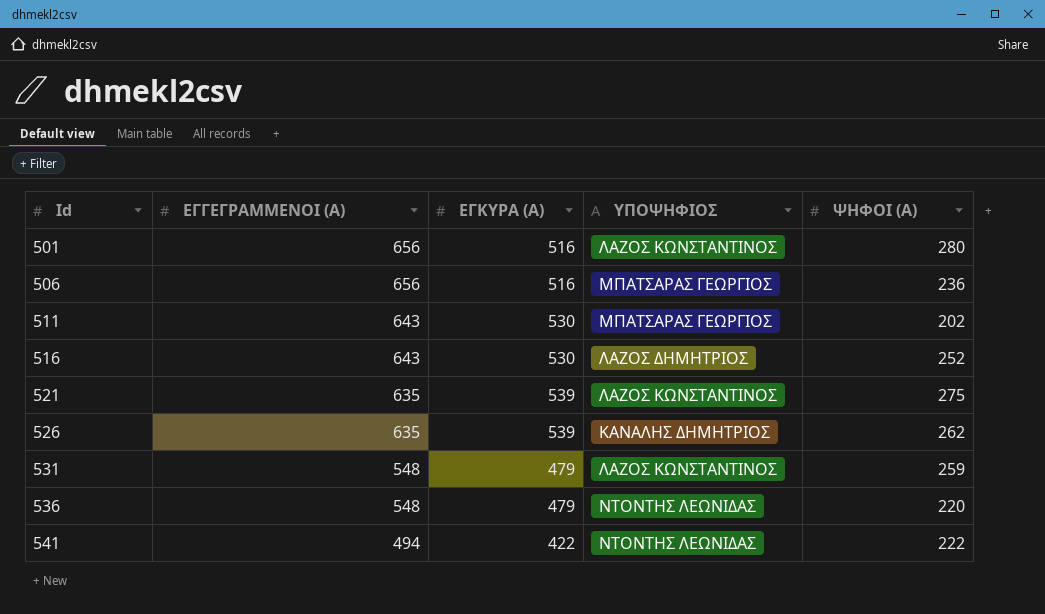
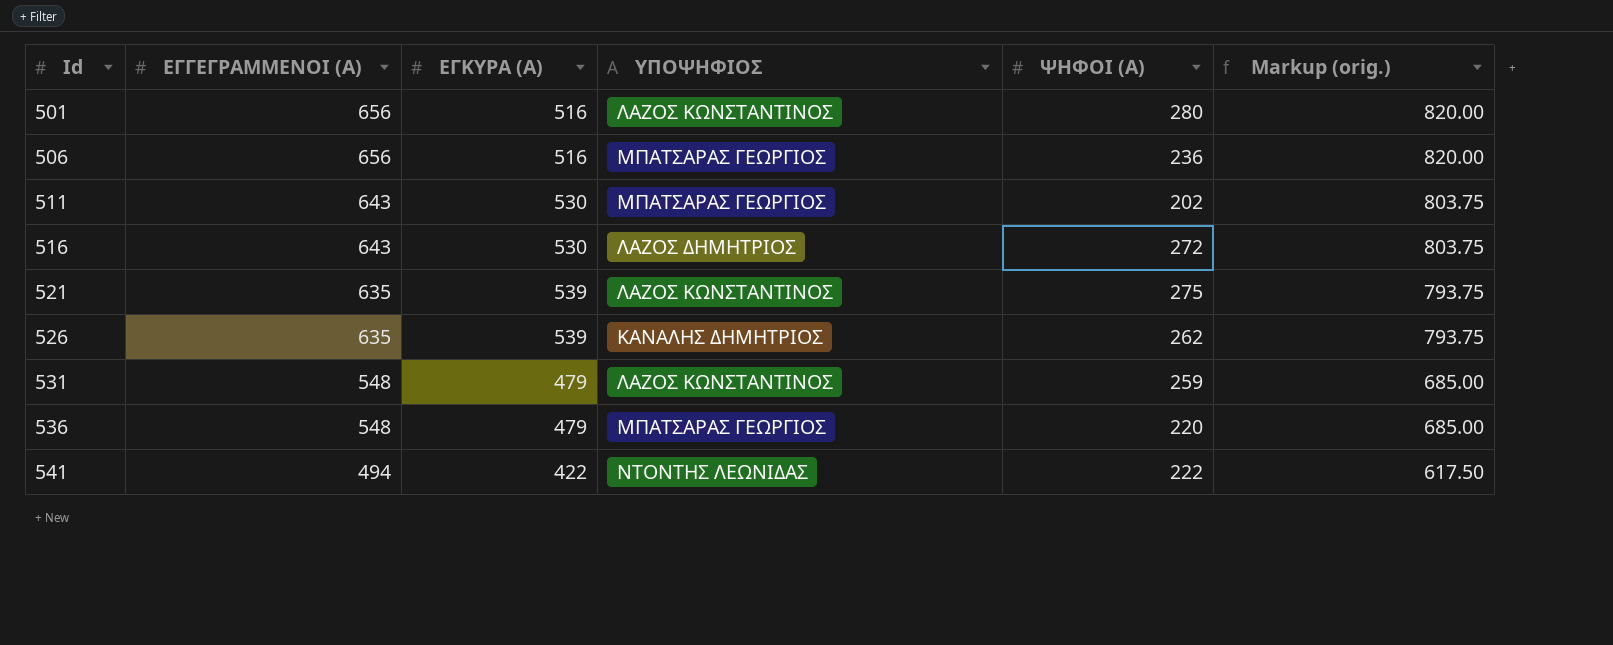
column Markup (orig.) | formula: none -> [ΕΓΓΕΓΡΑΜΜΕΝΟΙ (Α)] * 1.25
516 | ΨΗΦΟΙ (Α): 252 -> 272
536 | ΥΠΟΨΗΦΙΟΣ: ΝΤΟΝΤΗΣ ΛΕΩΝΙΔΑΣ -> ΜΠΑΤΣΑΡΑΣ ΓΕΩΡΓΙΟΣ

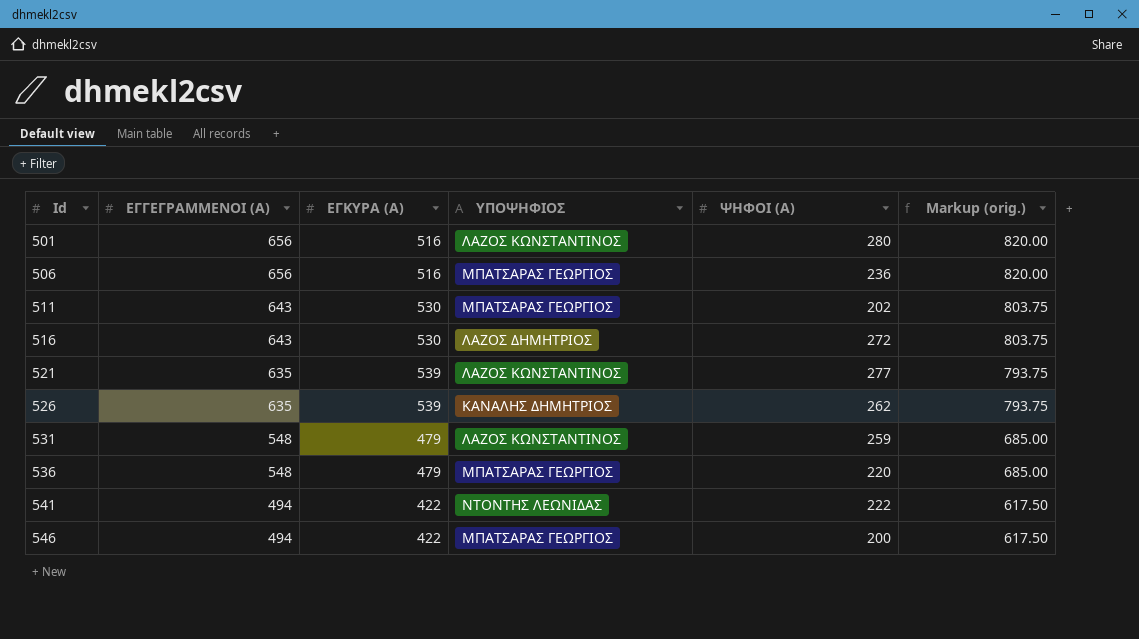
521 | ΨΗΦΟΙ (Α): 275 -> 277
row 546: none -> 494 | 422 | ΜΠΑΤΣΑΡΑΣ ΓΕΩΡΓΙΟΣ | 200 | 617.50

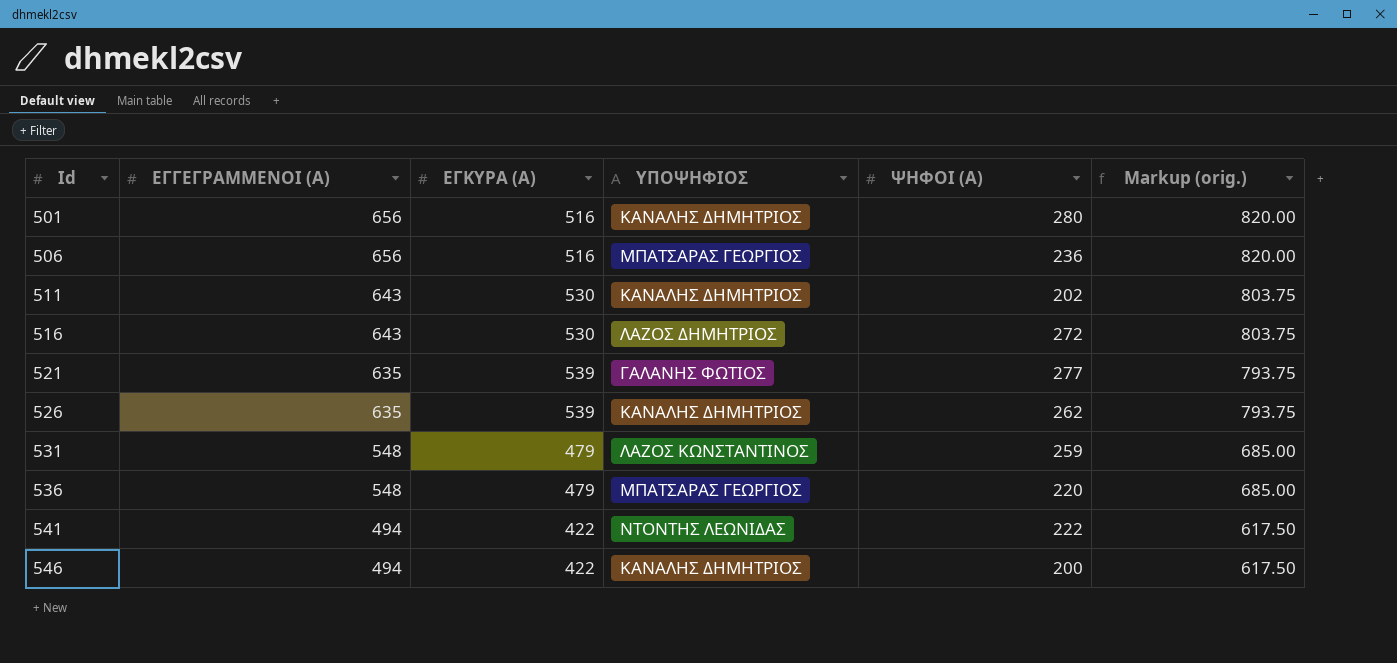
501 | ΥΠΟΨΗΦΙΟΣ: ΛΑΖΟΣ ΚΩΝΣΤΑΝΤΙΝΟΣ -> ΚΑΝΑΛΗΣ ΔΗΜΗΤΡΙΟΣ
511 | ΥΠΟΨΗΦΙΟΣ: ΜΠΑΤΣΑΡΑΣ ΓΕΩΡΓΙΟΣ -> ΚΑΝΑΛΗΣ ΔΗΜΗΤΡΙΟΣ
521 | ΥΠΟΨΗΦΙΟΣ: ΛΑΖΟΣ ΚΩΝΣΤΑΝΤΙΝΟΣ -> ΓΑΛΑΝΗΣ ΦΩΤΙΟΣ
546 | ΥΠΟΨΗΦΙΟΣ: ΜΠΑΤΣΑΡΑΣ ΓΕΩΡΓΙΟΣ -> ΚΑΝΑΛΗΣ ΔΗΜΗΤΡΙΟΣ

